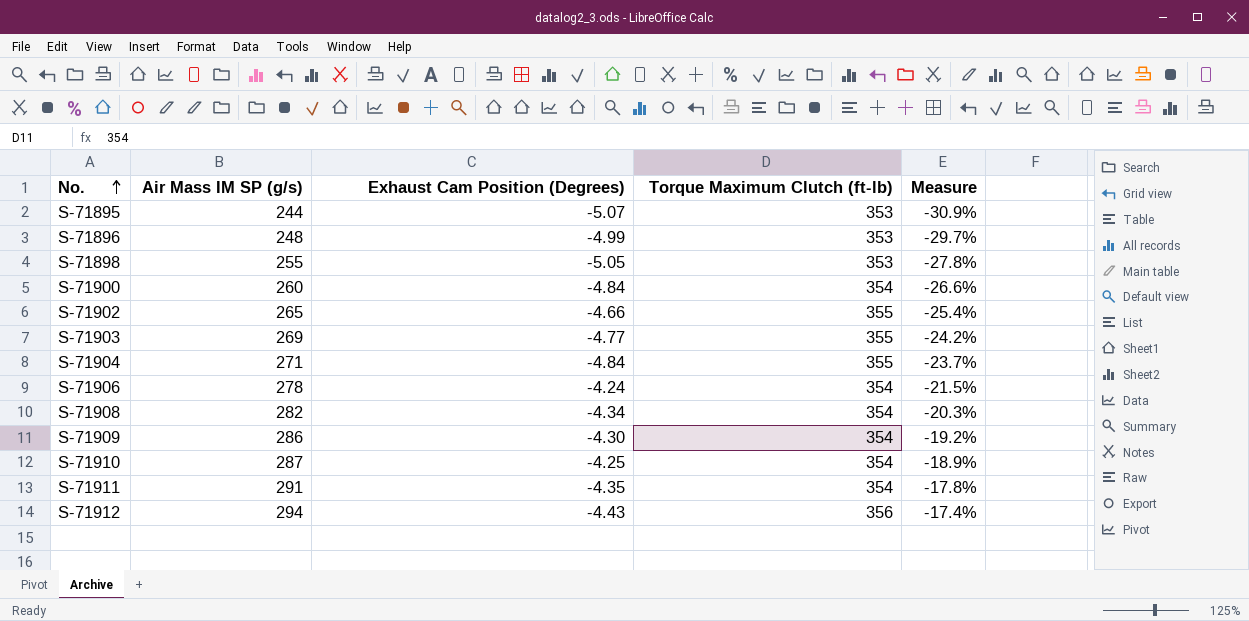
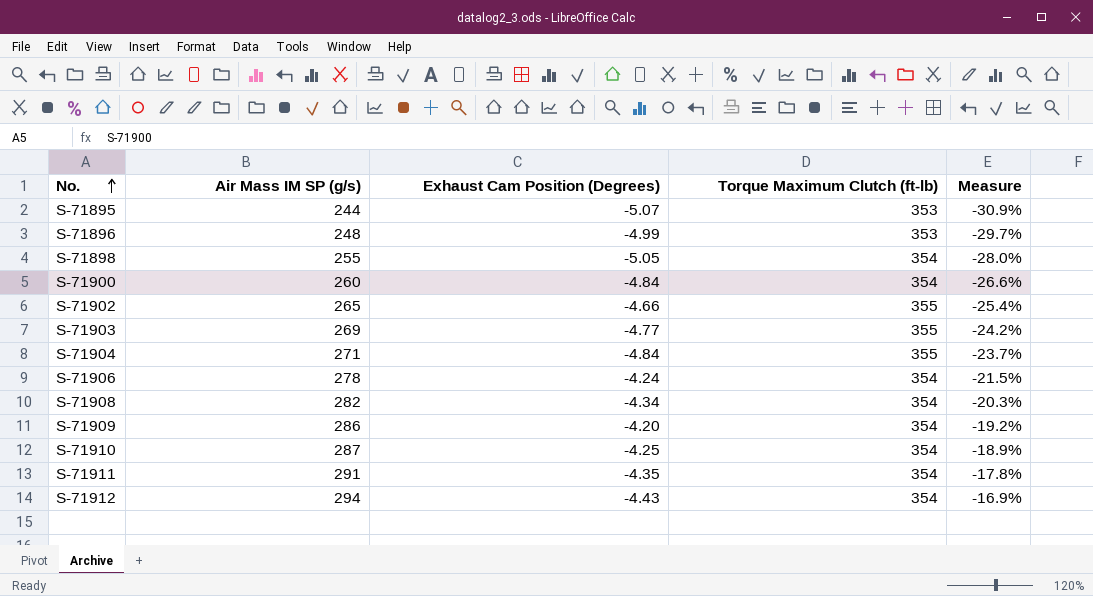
S-71898 | Torque Maximum Clutch (ft-lb): 353 -> 354
S-71898 | Measure: -27.8% -> -28.0%
S-71909 | Exhaust Cam Position (Degrees): -4.30 -> -4.20
S-71912 | Torque Maximum Clutch (ft-lb): 356 -> 354
S-71912 | Measure: -17.4% -> -16.9%

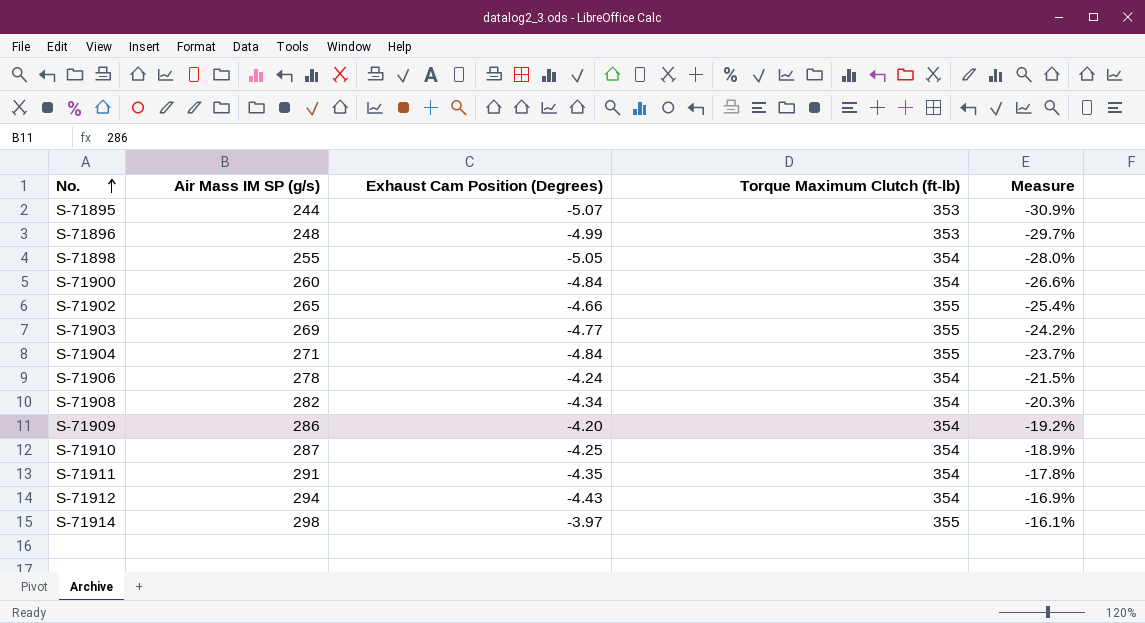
row S-71914: none -> 298 | -3.97 | 355 | -16.1%

